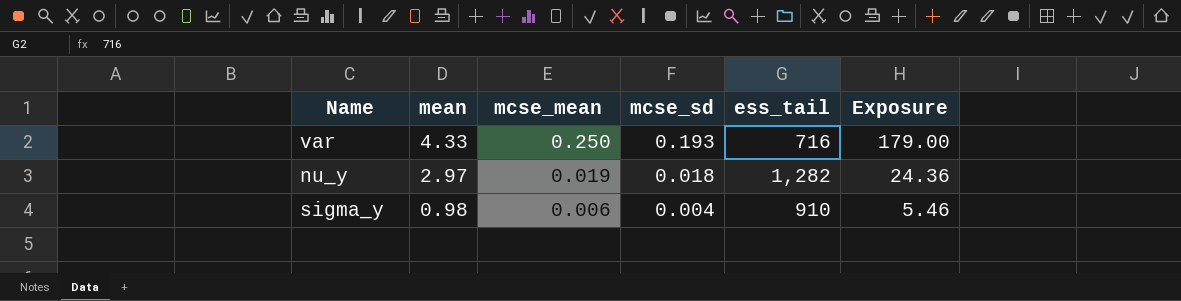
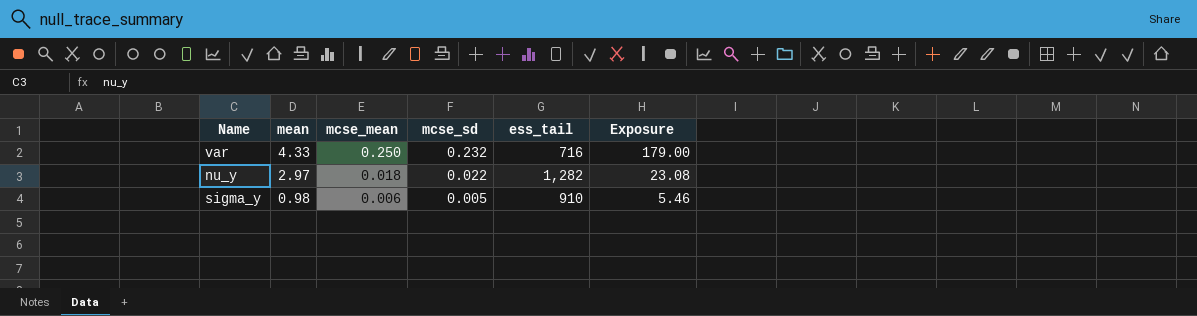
var | mcse_sd: 0.193 -> 0.232
nu_y | mcse_mean: 0.019 -> 0.018
nu_y | mcse_sd: 0.018 -> 0.022
nu_y | Exposure: 24.36 -> 23.08
sigma_y | mcse_sd: 0.004 -> 0.005

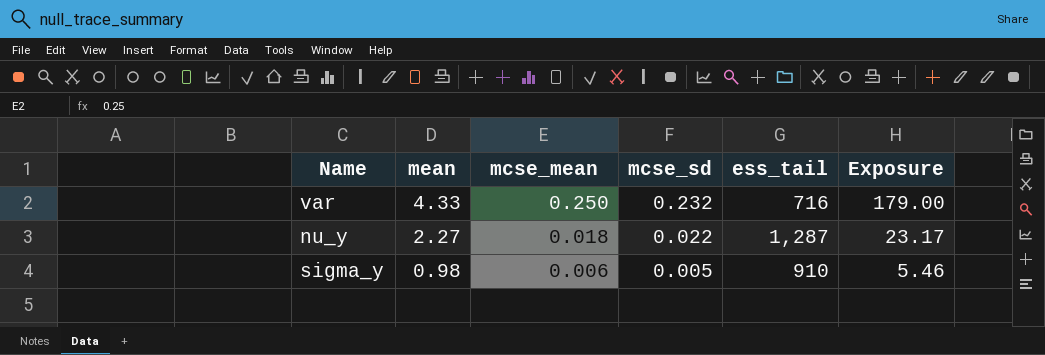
nu_y | mean: 2.97 -> 2.27
nu_y | ess_tail: 1,282 -> 1,287
nu_y | Exposure: 23.08 -> 23.17

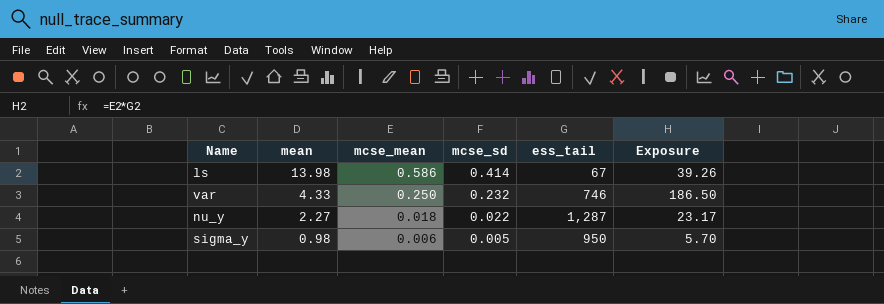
row ls: none -> 13.98 | 0.586 | 0.414 | 67 | 39.26
var | ess_tail: 716 -> 746
var | Exposure: 179.00 -> 186.50
sigma_y | ess_tail: 910 -> 950
sigma_y | Exposure: 5.46 -> 5.70

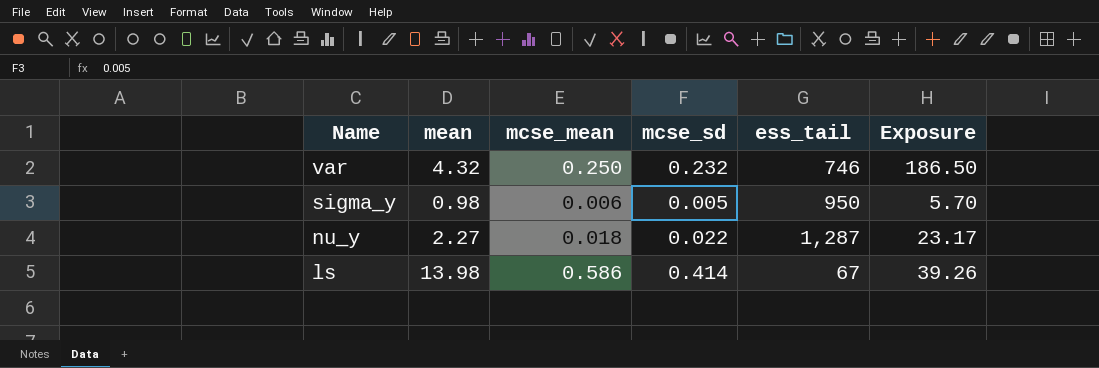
row order: mean descending -> Name descending
var | mean: 4.33 -> 4.32

